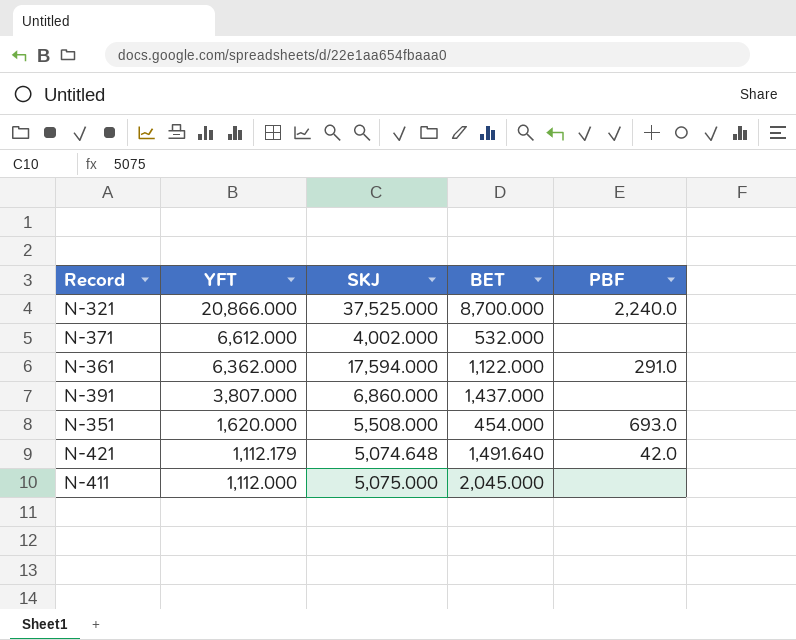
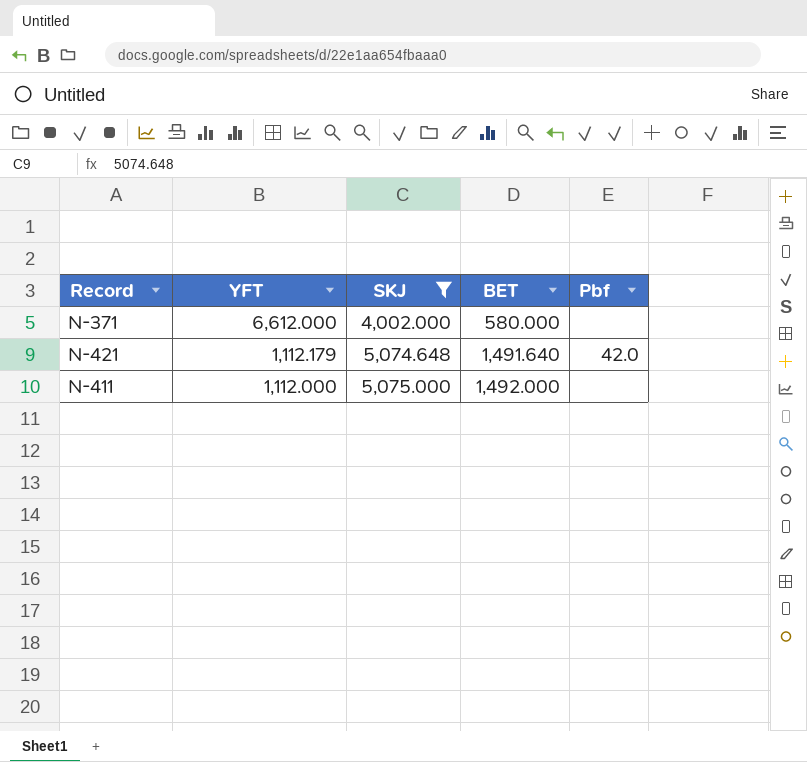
filter: none -> SKJ <= 5,075.000
column name: PBF -> Pbf
N-371 | BET: 532.000 -> 580.000
N-411 | BET: 2,045.000 -> 1,492.000

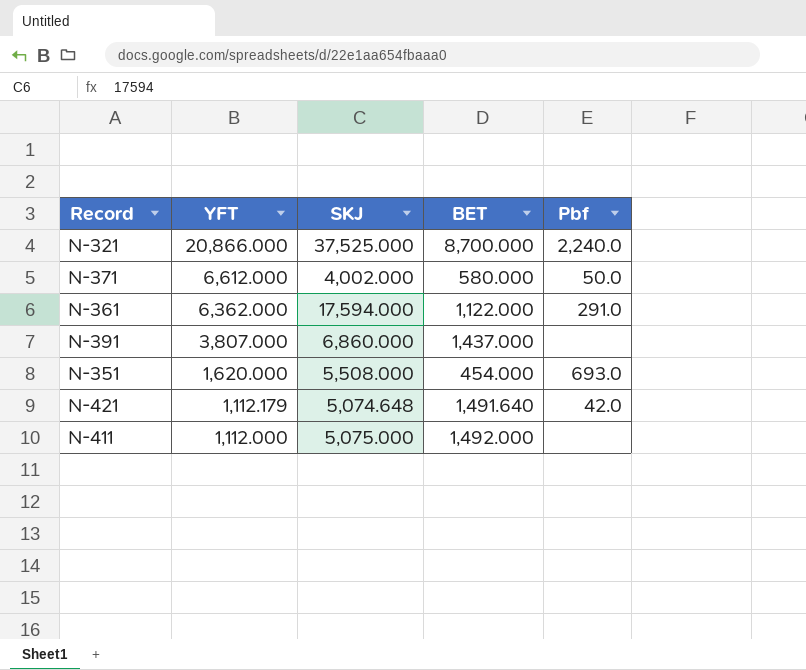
filter: SKJ <= 5,075.000 -> none
N-371 | Pbf: none -> 50.0

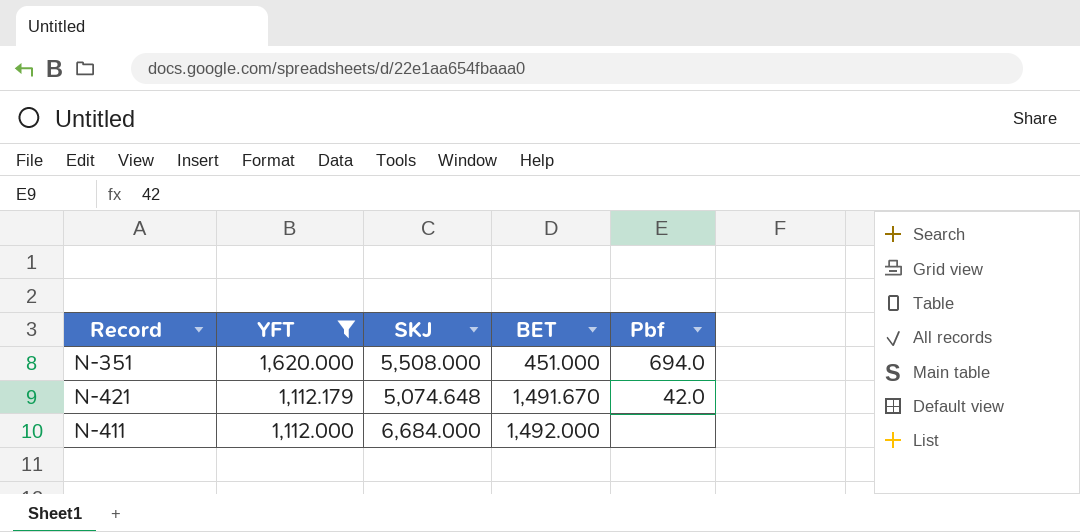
filter: none -> YFT <= 1,620.000
N-351 | BET: 454.000 -> 451.000
N-351 | Pbf: 693.0 -> 694.0
N-421 | BET: 1,491.640 -> 1,491.670
N-411 | SKJ: 5,075.000 -> 6,684.000

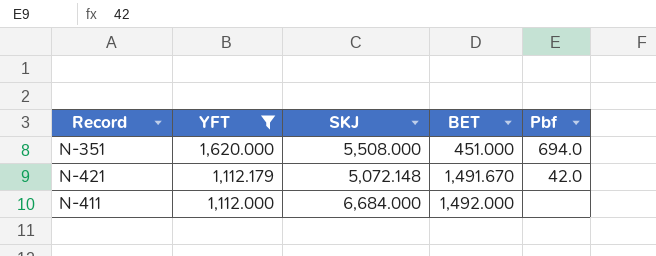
N-421 | SKJ: 5,074.648 -> 5,072.148

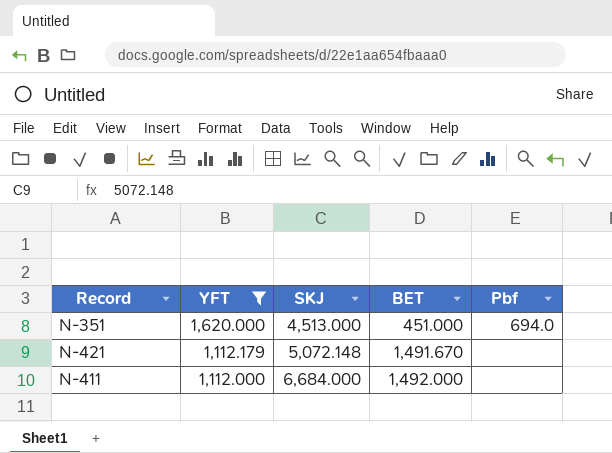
N-351 | SKJ: 5,508.000 -> 4,513.000
N-421 | Pbf: 42.0 -> none

